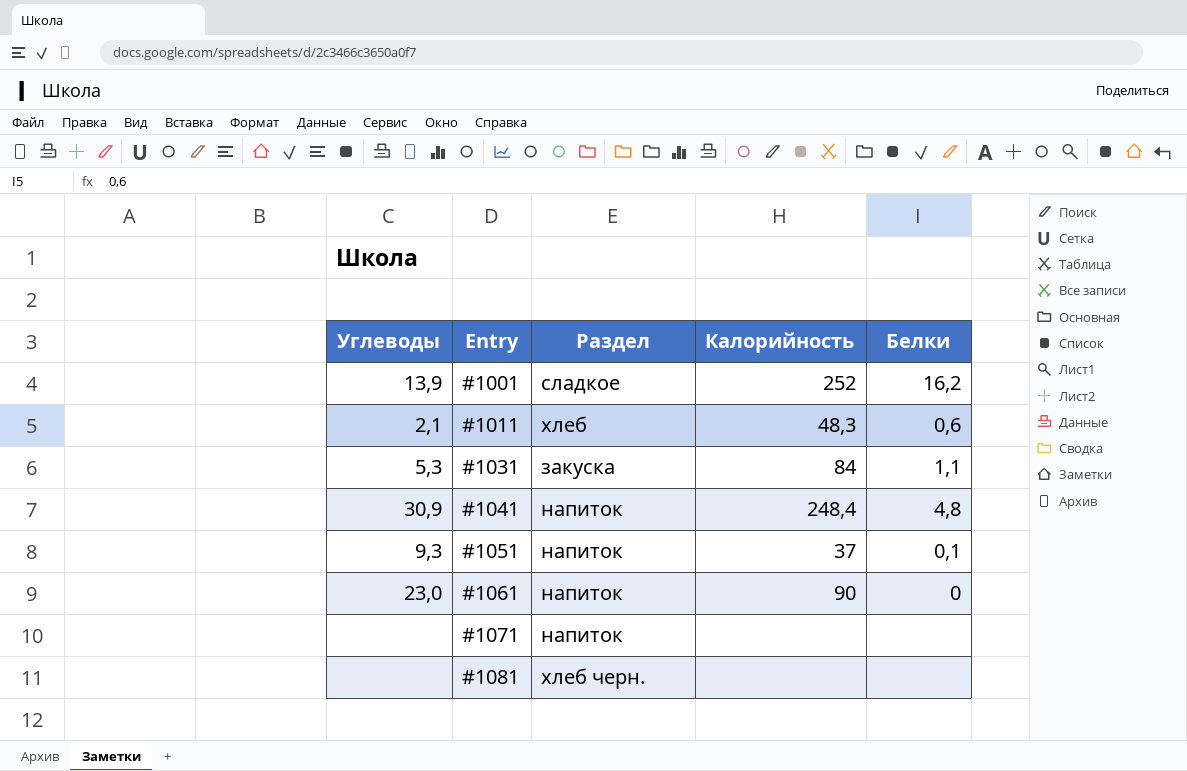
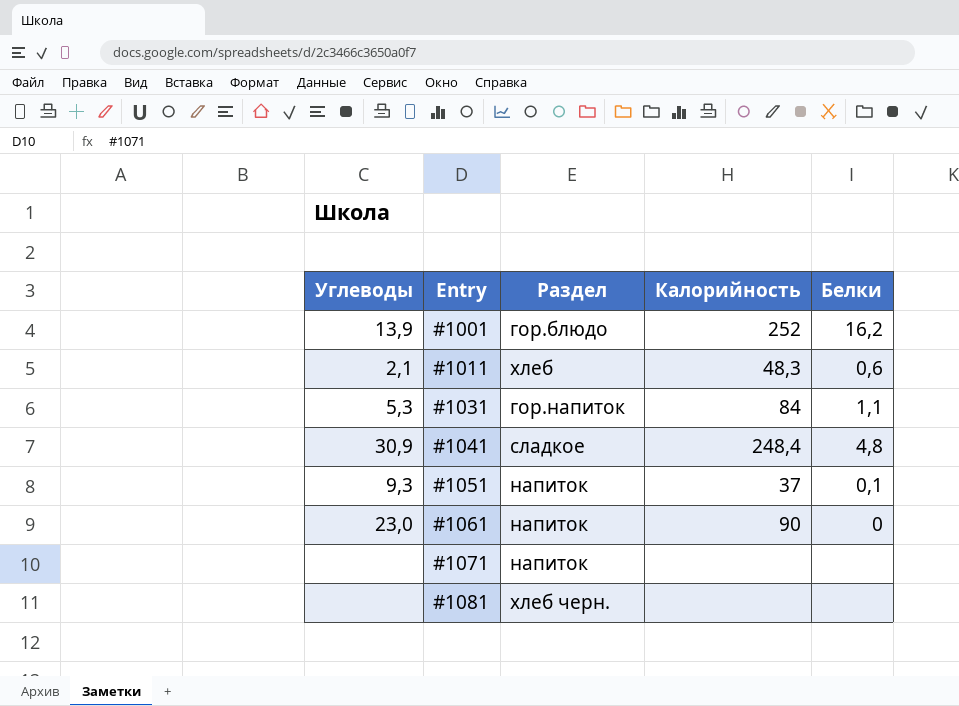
#1001 | Раздел: сладкое -> гор.блюдо
#1031 | Раздел: закуска -> гор.напиток
#1041 | Раздел: напиток -> сладкое

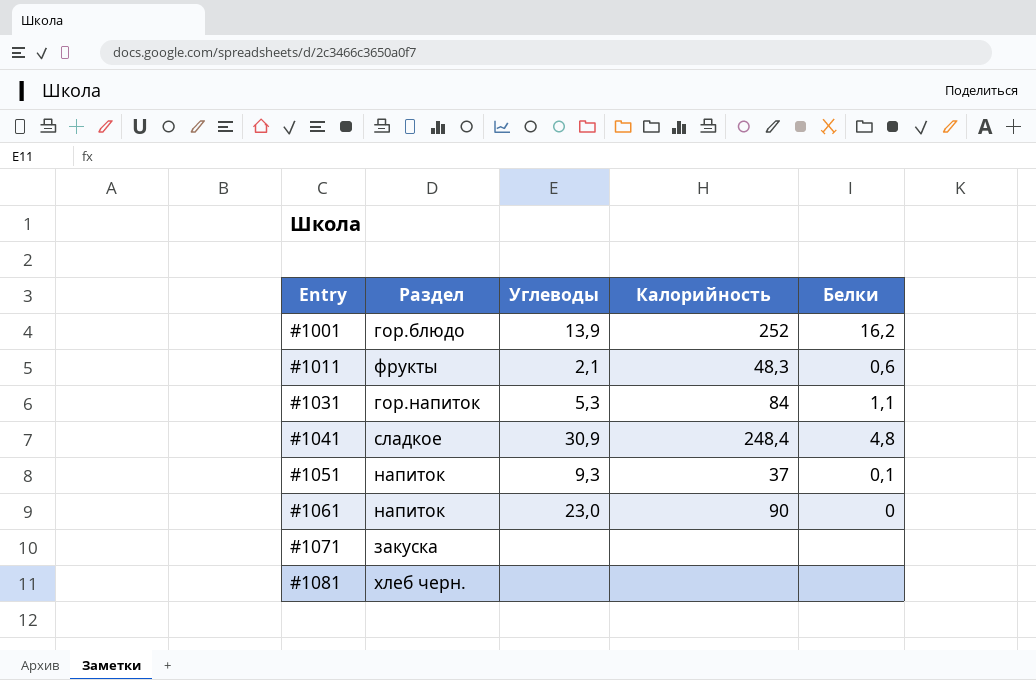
column Углеводы | position: 1 -> 3
#1011 | Раздел: хлеб -> фрукты
#1071 | Раздел: напиток -> закуска

